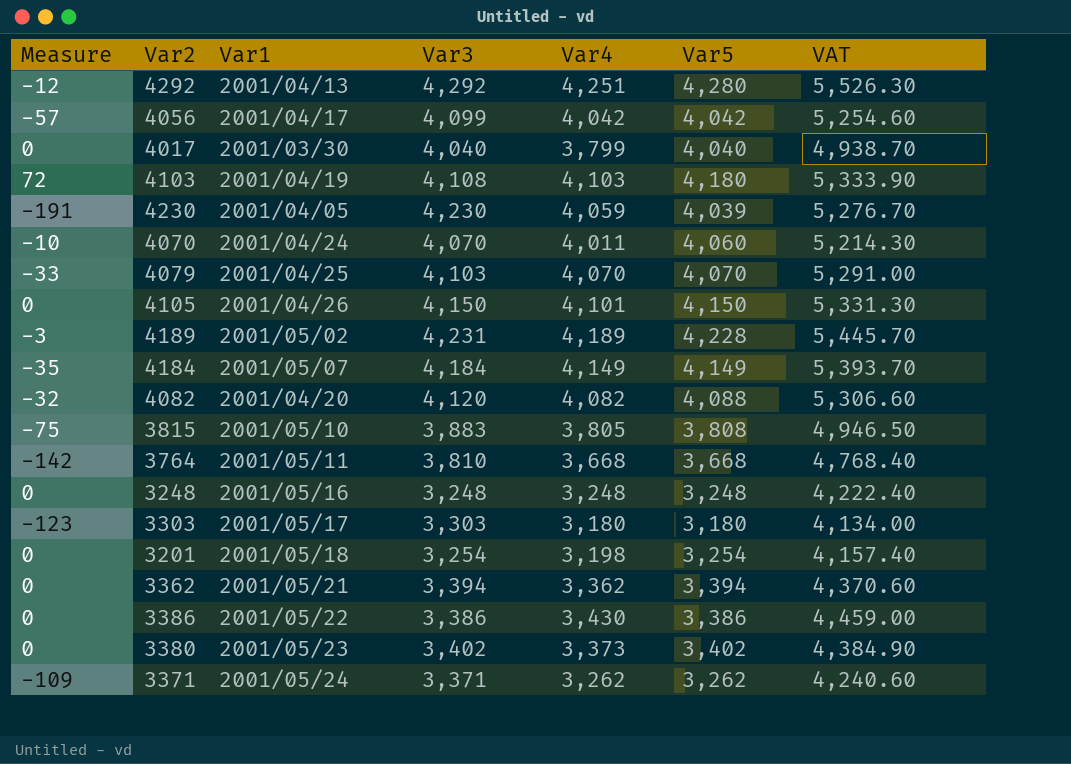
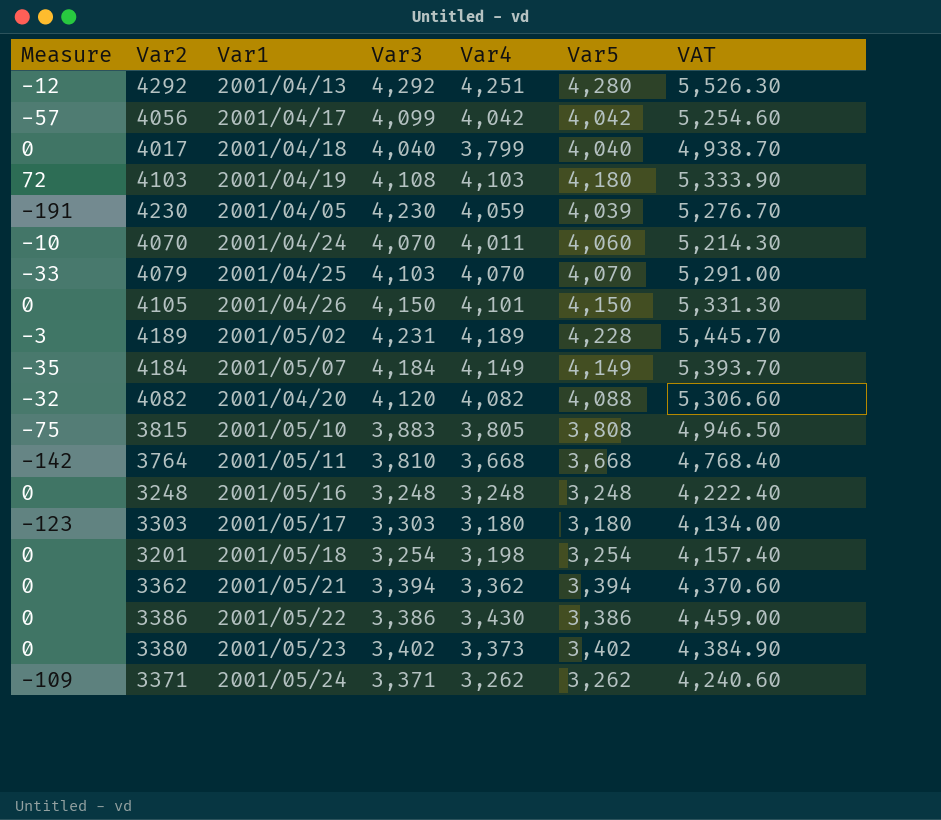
4017 | Var1: 2001/03/30 -> 2001/04/18

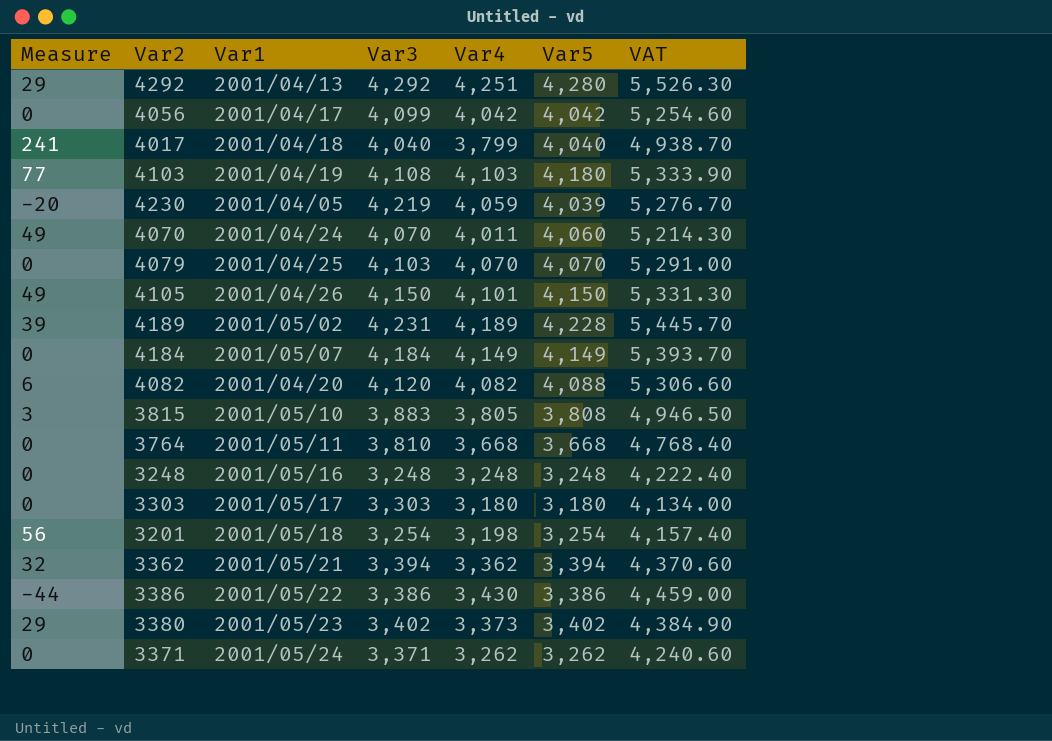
column Measure | formula: [Var5] - [Var3] -> [Var5] - [Var4]
4230 | Var3: 4,230 -> 4,219

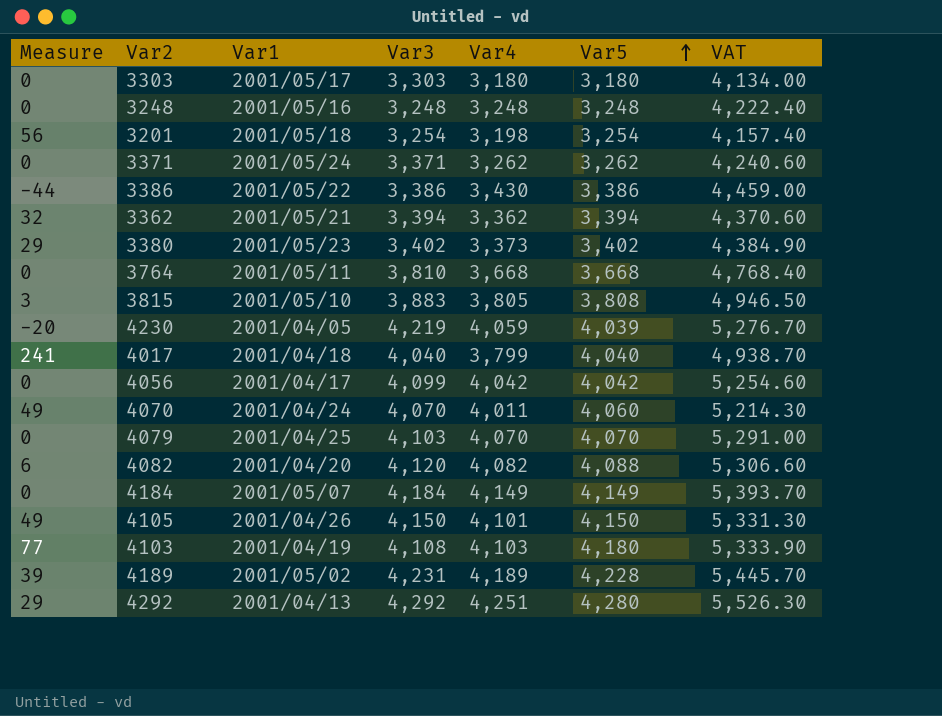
row order: none -> Var5 ascending

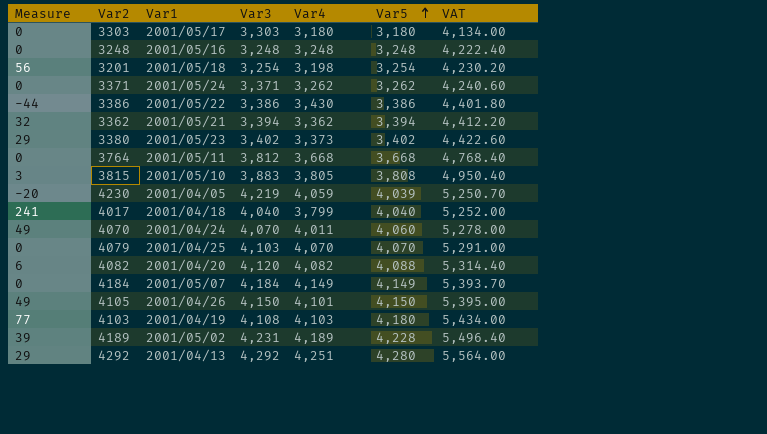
column VAT | formula: [Var4] * 1.3 -> [Var5] * 1.3
row 4056: 0 | 2001/04/17 | 4,099 | 4,042 | 4,042 | 5,254.60 -> none
3764 | Var3: 3,810 -> 3,812

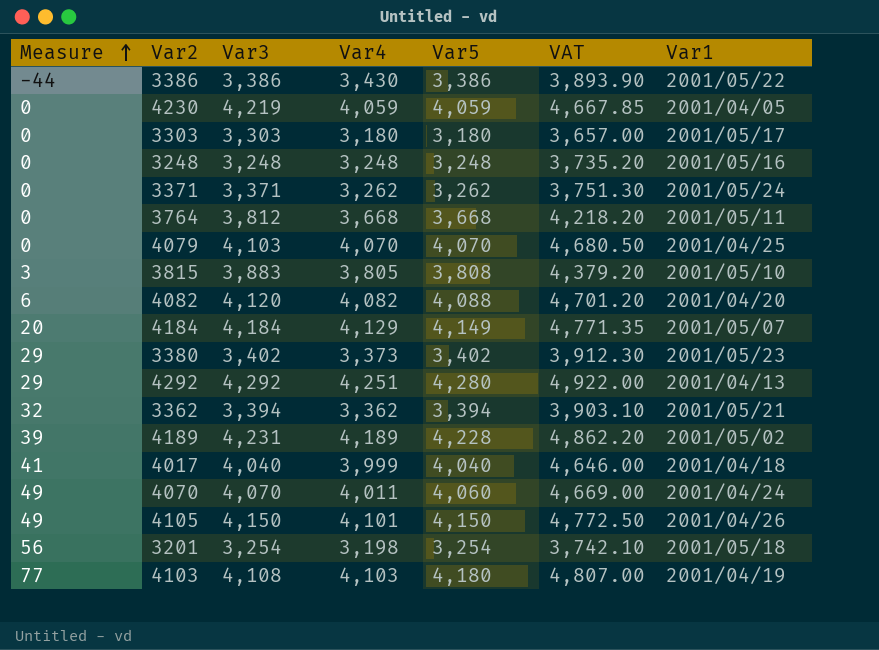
row order: Var5 ascending -> Measure ascending
column VAT | formula: [Var5] * 1.3 -> [Var5] * 1.15
column Var1 | position: 3 -> 7
4230 | Measure: -20 -> 0
4230 | Var5: 4,039 -> 4,059
4184 | Measure: 0 -> 20
4184 | Var4: 4,149 -> 4,129
4017 | Measure: 241 -> 41
4017 | Var4: 3,799 -> 3,999

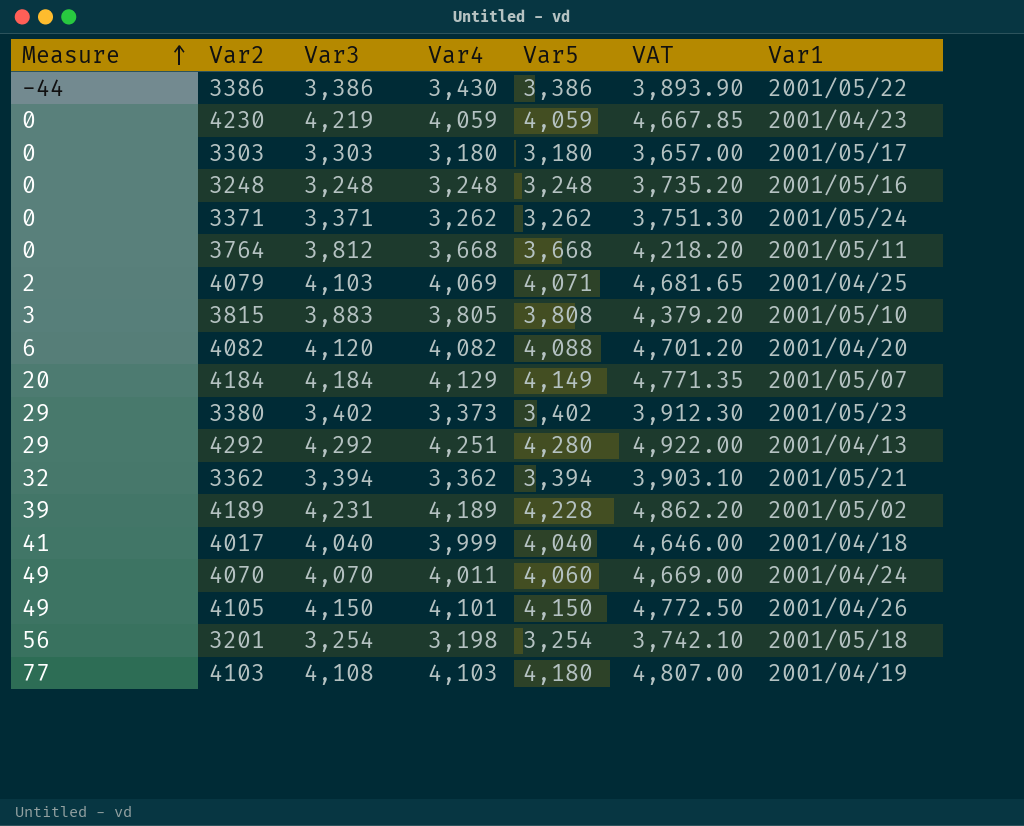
4230 | Var1: 2001/04/05 -> 2001/04/23
4079 | Measure: 0 -> 2
4079 | Var4: 4,070 -> 4,069
4079 | Var5: 4,070 -> 4,071
4079 | VAT: 4,680.50 -> 4,681.65

